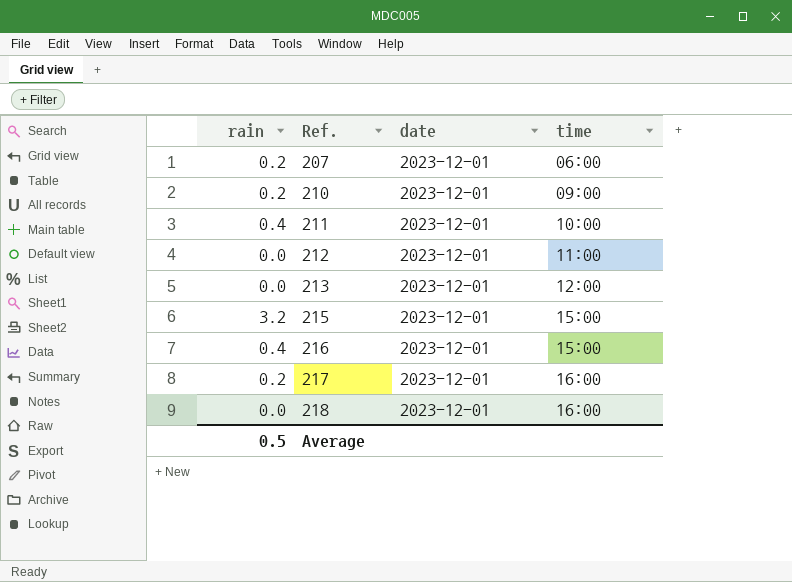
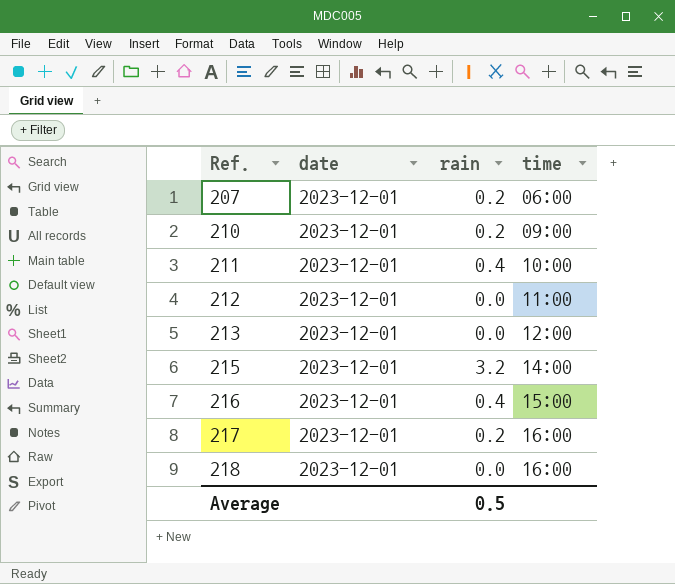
column rain | position: 1 -> 3
215 | time: 15:00 -> 14:00

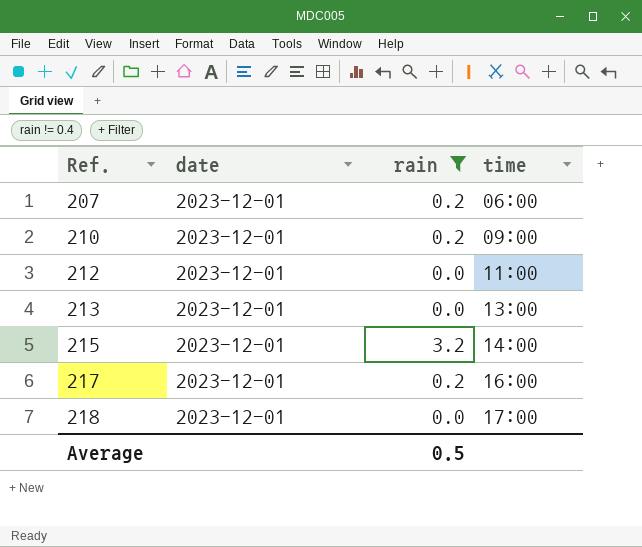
filter: none -> rain != 0.4
213 | time: 12:00 -> 13:00
218 | time: 16:00 -> 17:00

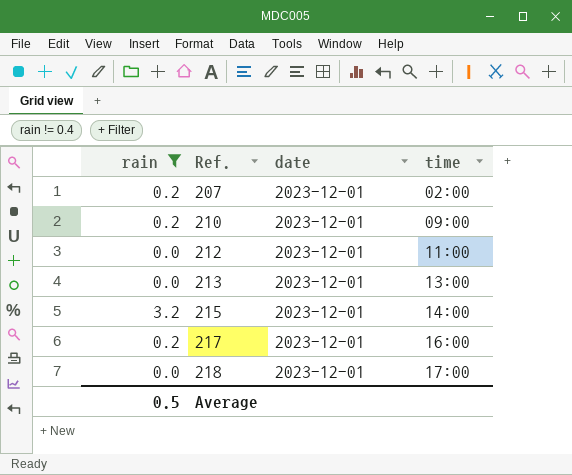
column rain | position: 3 -> 1
207 | time: 06:00 -> 02:00

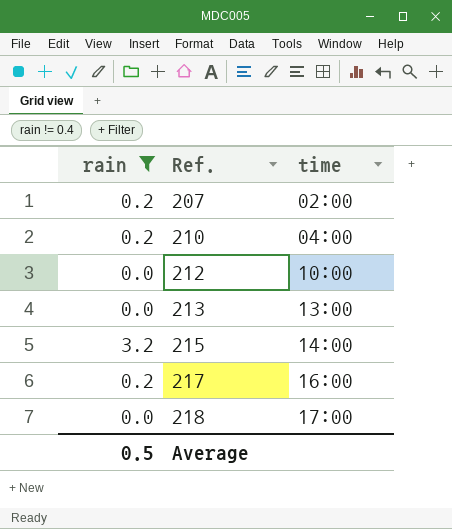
column date | position: 3 -> none
210 | time: 09:00 -> 04:00
212 | time: 11:00 -> 10:00

